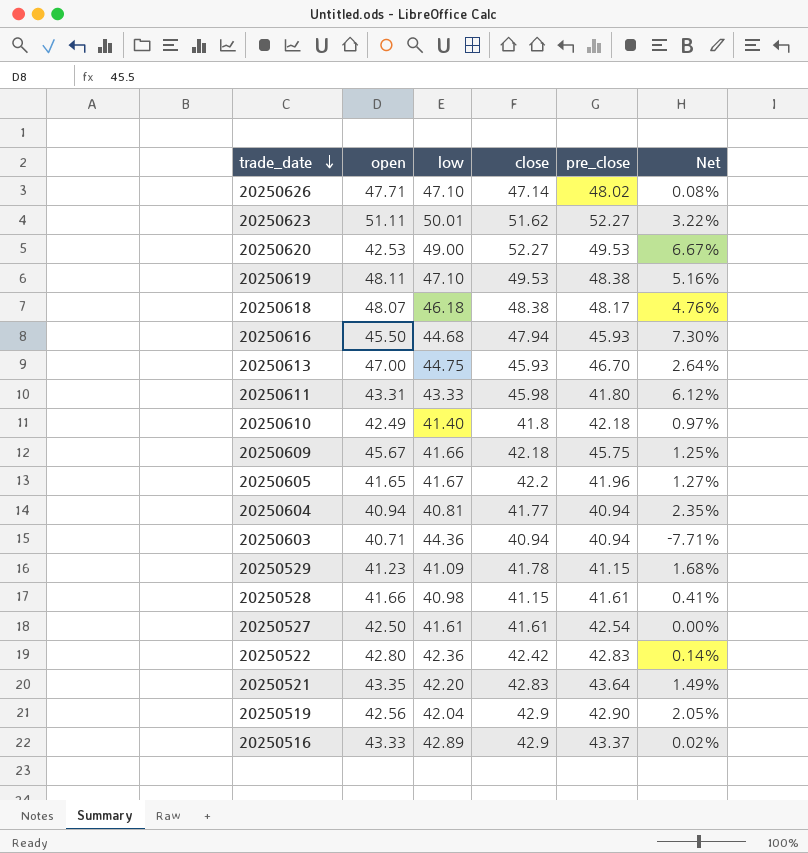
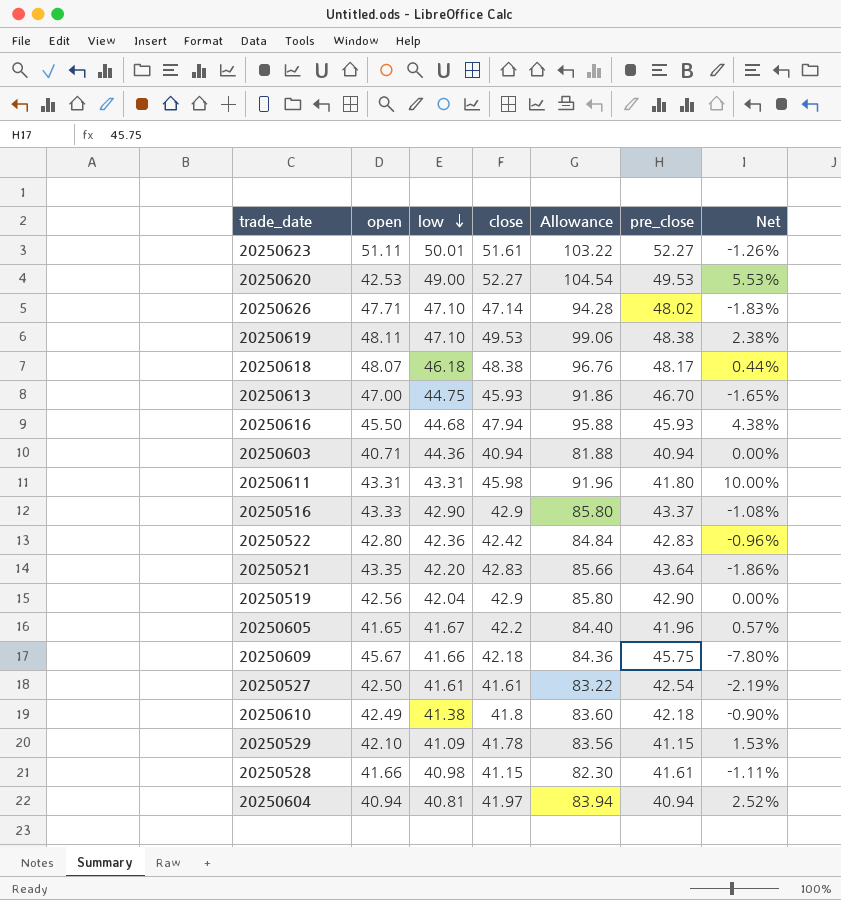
row order: trade_date descending -> low descending
column Allowance | formula: none -> [close] * 2
column Net | formula: ([close] - [low]) / [low] -> ([close] - [pre_close]) / [pre_close]
20250623 | close: 51.62 -> 51.61
20250611 | low: 43.33 -> 43.31
20250516 | low: 42.89 -> 42.90
20250610 | low: 41.40 -> 41.38
20250529 | open: 41.23 -> 42.10
20250604 | close: 41.77 -> 41.97

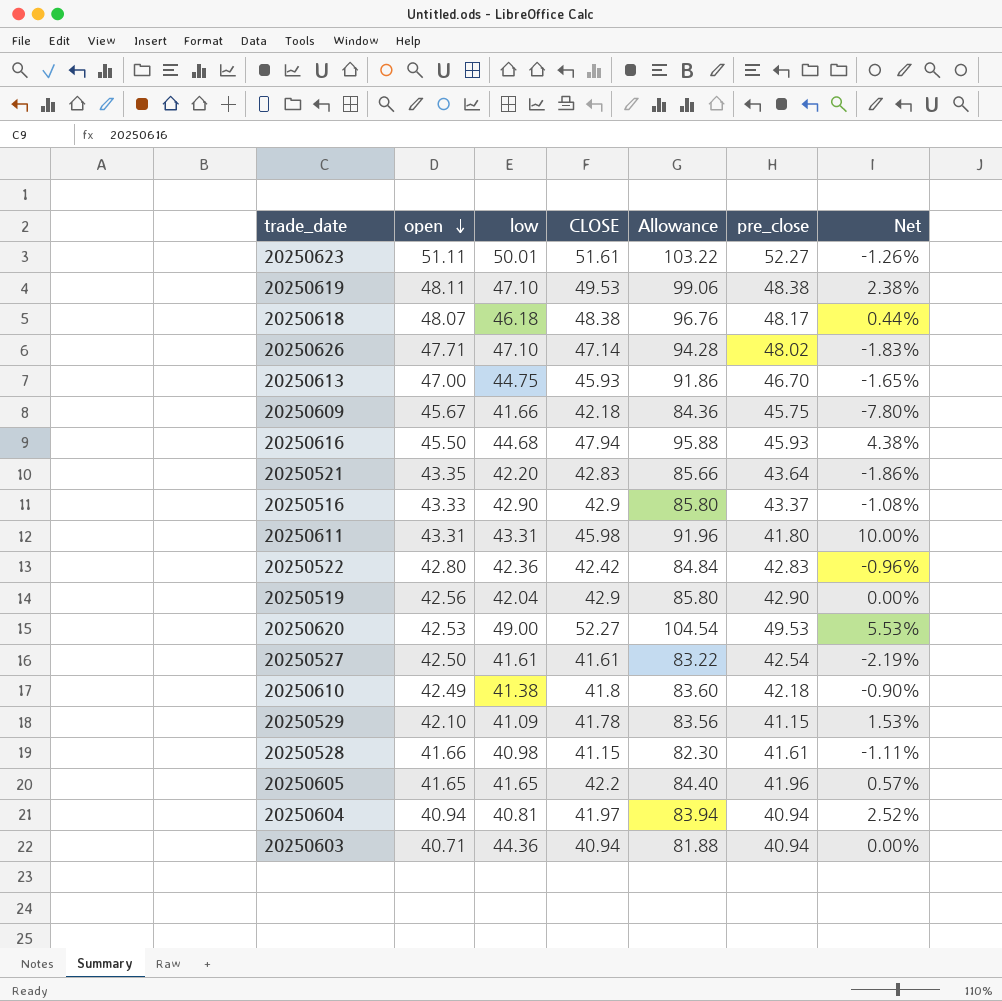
row order: low descending -> open descending
column name: close -> CLOSE
20250605 | low: 41.67 -> 41.65

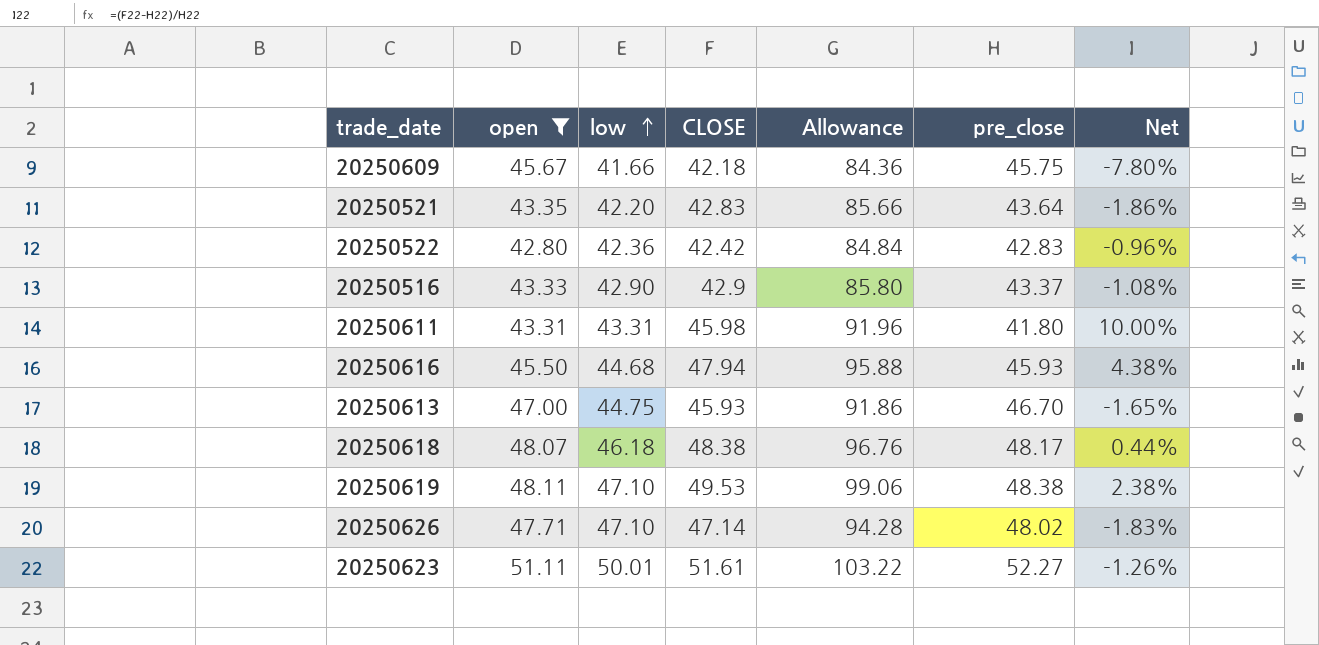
filter: none -> open >= 42.80
row order: open descending -> low ascending

